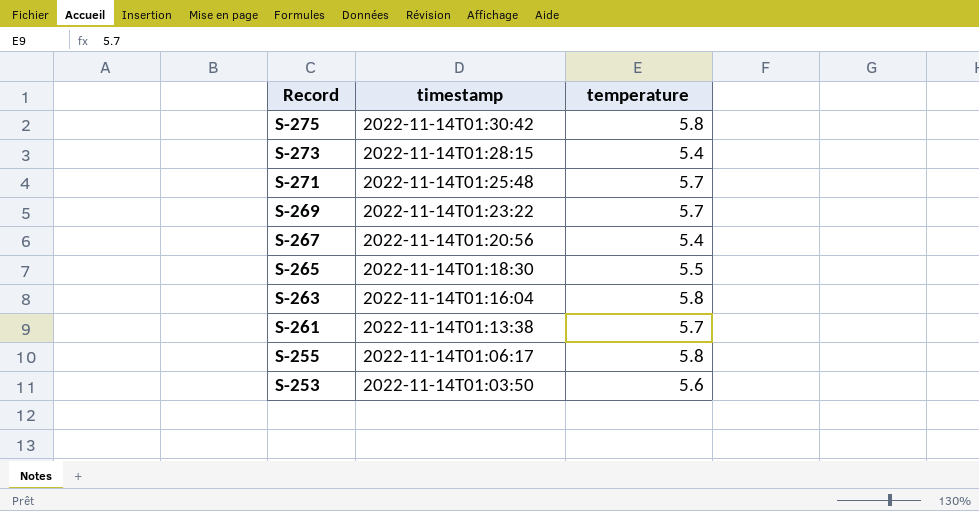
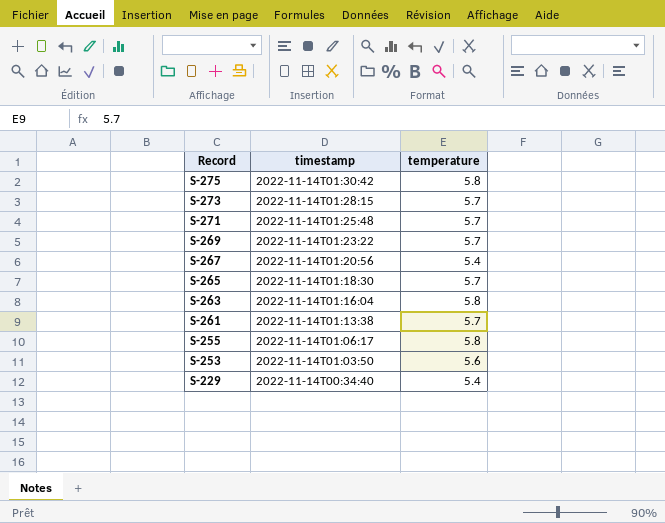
S-273 | temperature: 5.4 -> 5.7
S-265 | temperature: 5.5 -> 5.7
row S-229: none -> 2022-11-14T00:34:40 | 5.4

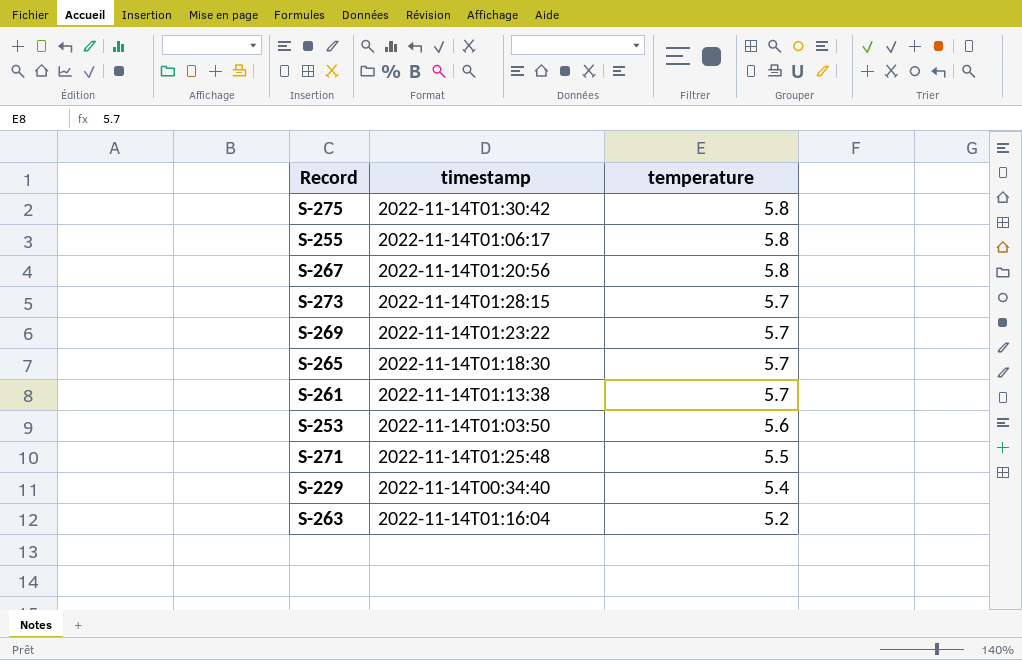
row order: Record descending -> temperature descending
S-267 | temperature: 5.4 -> 5.8
S-271 | temperature: 5.7 -> 5.5
S-263 | temperature: 5.8 -> 5.2

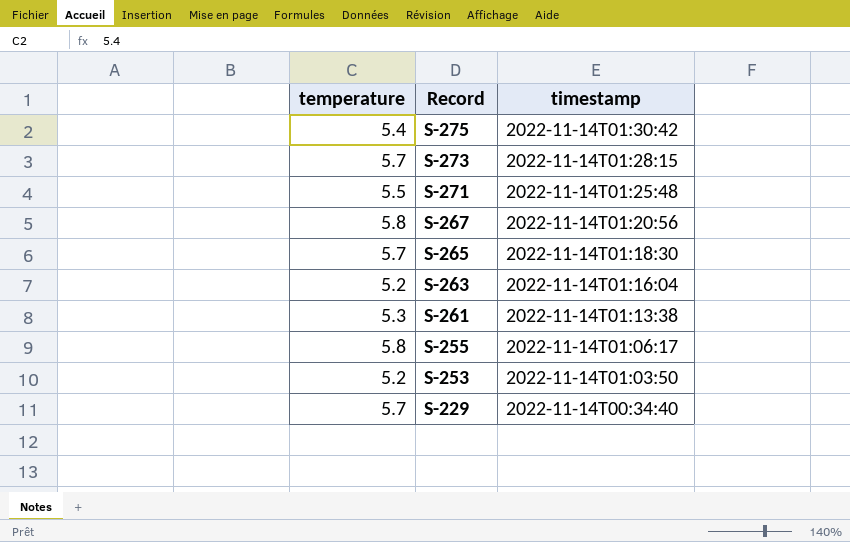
row order: temperature descending -> Record descending
column temperature | position: 3 -> 1
row S-269: 2022-11-14T01:23:22 | 5.7 -> none
S-275 | temperature: 5.8 -> 5.4
S-261 | temperature: 5.7 -> 5.3
S-253 | temperature: 5.6 -> 5.2
S-229 | temperature: 5.4 -> 5.7

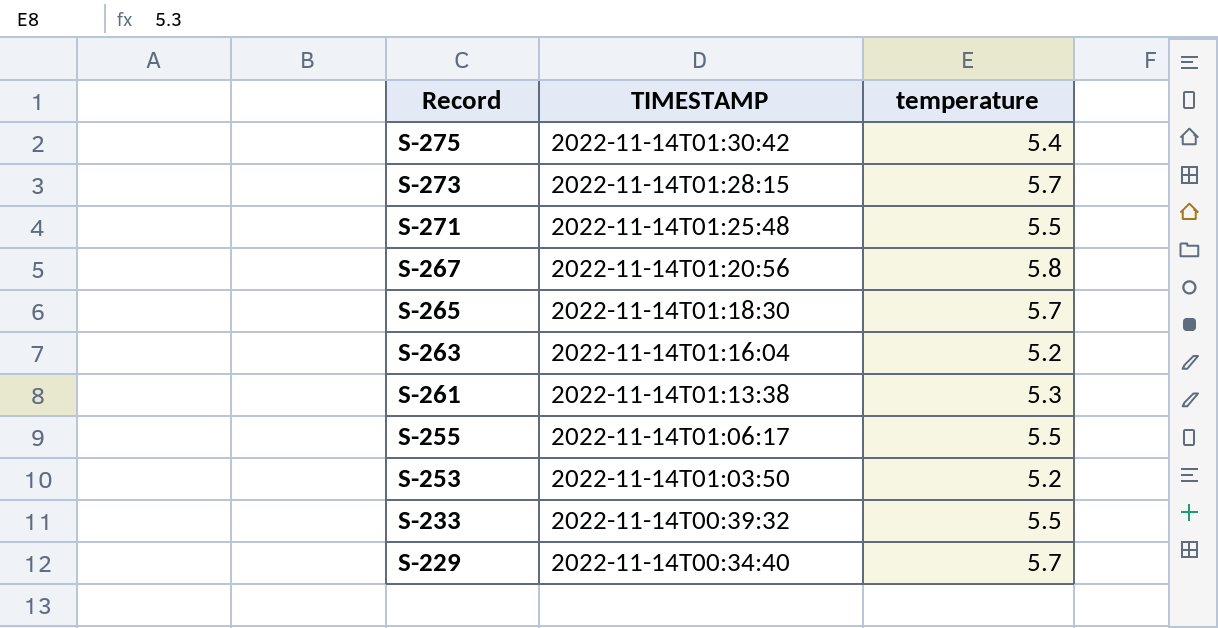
column name: timestamp -> TIMESTAMP
column temperature | position: 1 -> 3
S-255 | temperature: 5.8 -> 5.5
row S-233: none -> 2022-11-14T00:39:32 | 5.5

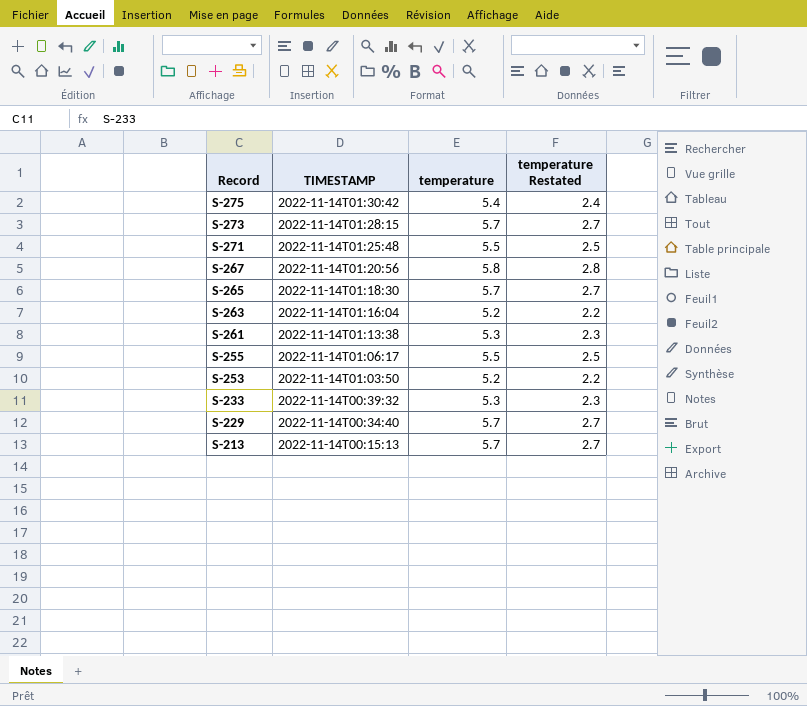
column temperature Restated | formula: none -> [temperature] - 3
S-233 | temperature: 5.5 -> 5.3
row S-213: none -> 2022-11-14T00:15:13 | 5.7 | 2.7

